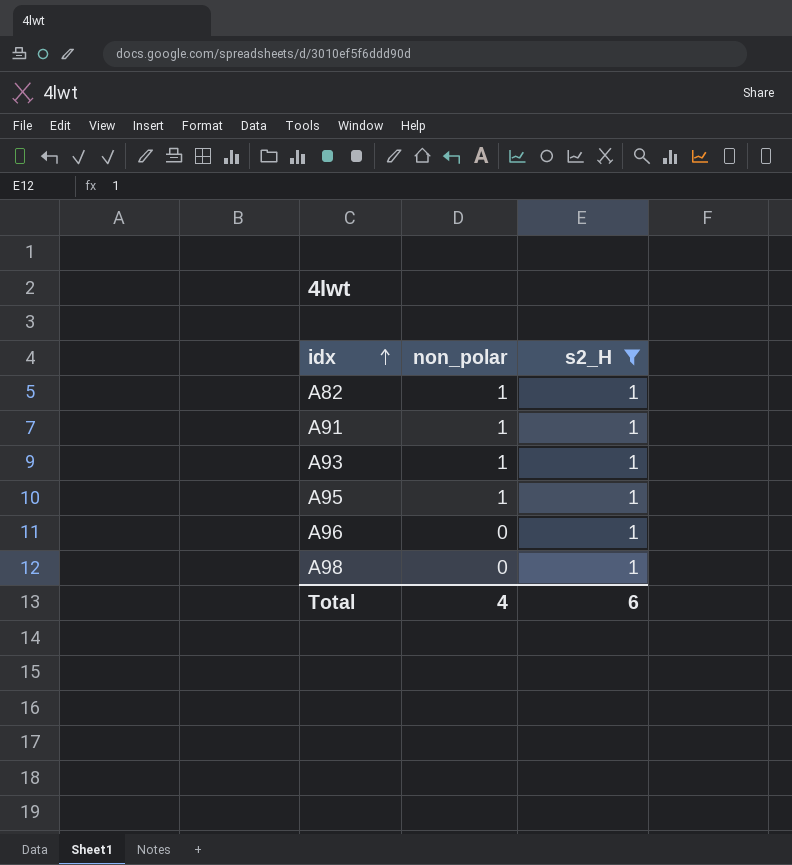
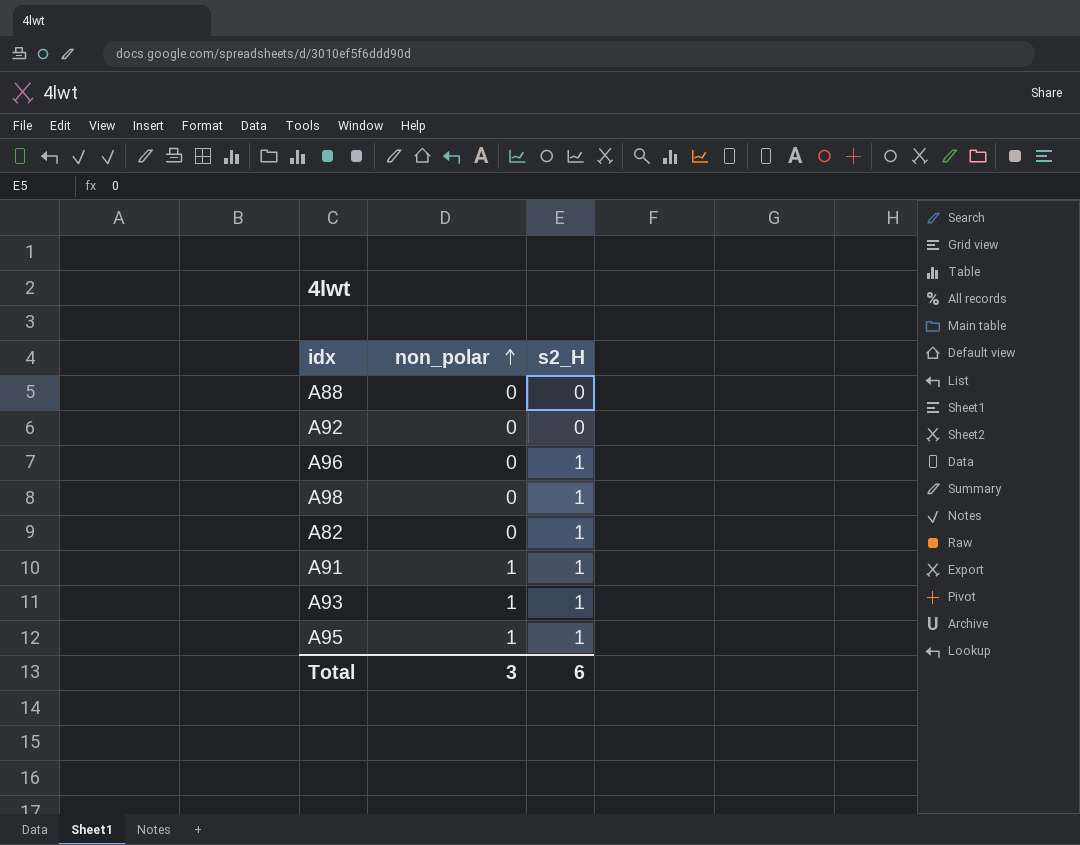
filter: s2_H = 1 -> none
row order: idx ascending -> non_polar ascending
A82 | non_polar: 1 -> 0
Total | non_polar: 4 -> 3

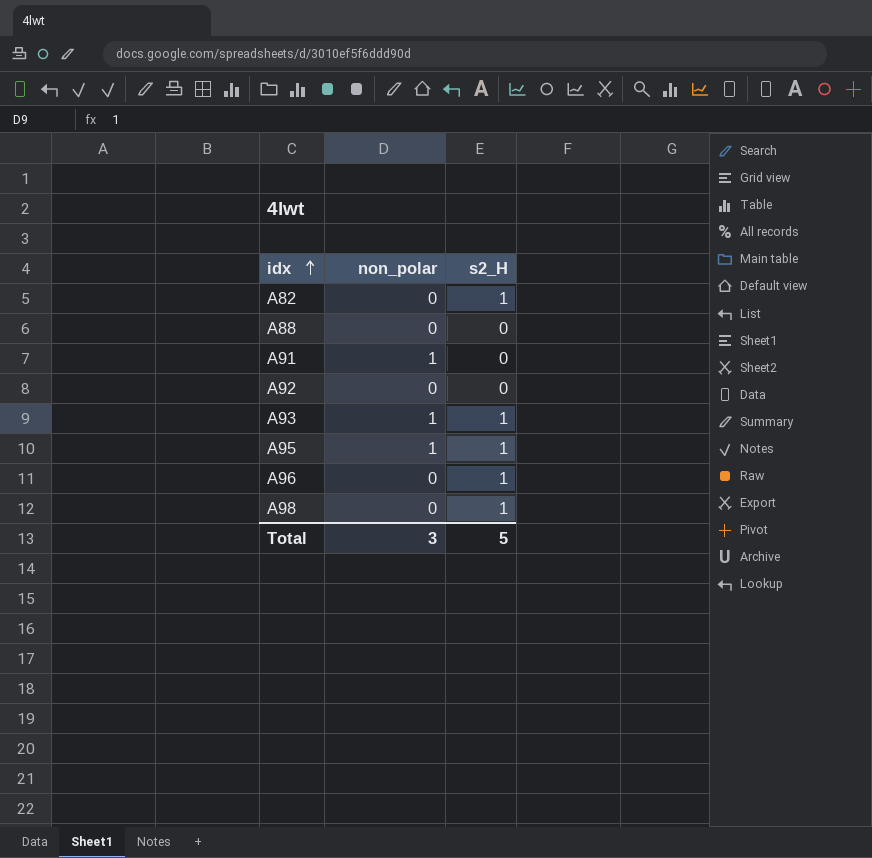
row order: non_polar ascending -> idx ascending
A91 | s2_H: 1 -> 0
Total | s2_H: 6 -> 5

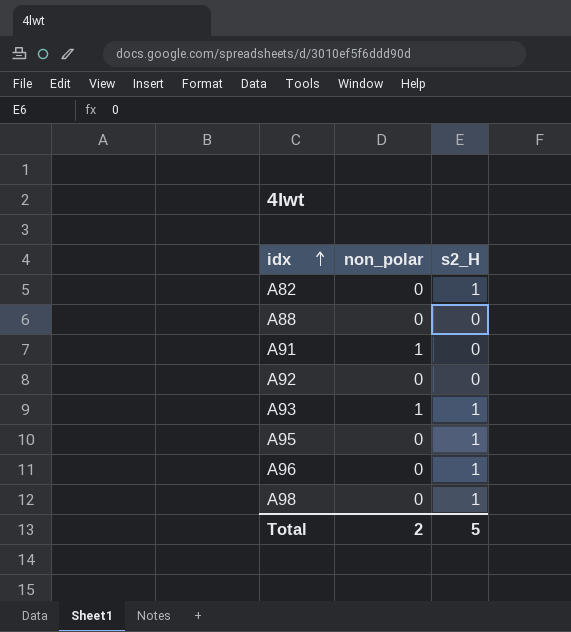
A95 | non_polar: 1 -> 0
Total | non_polar: 3 -> 2

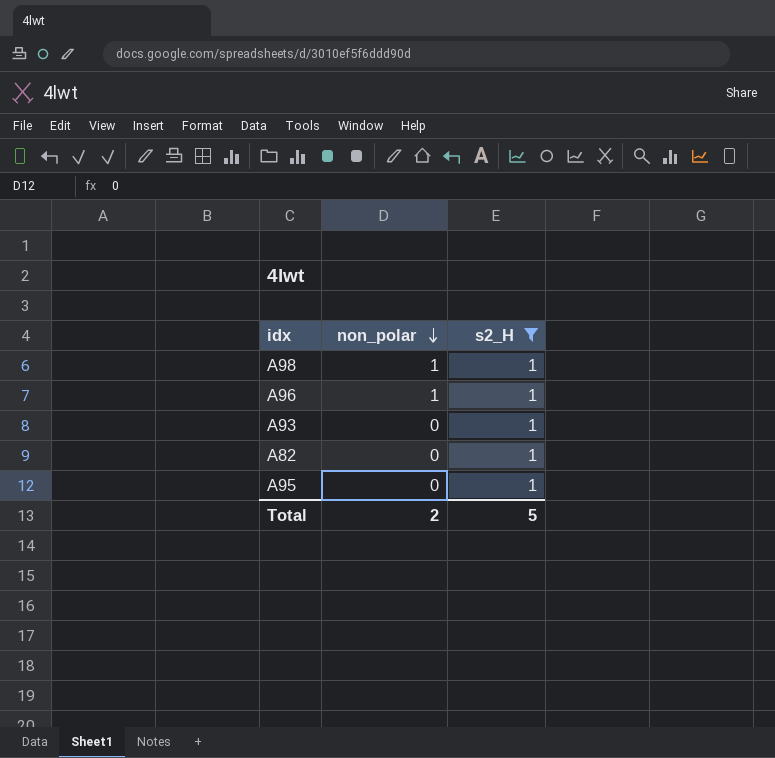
filter: none -> s2_H = 1
row order: idx ascending -> non_polar descending
A98 | non_polar: 0 -> 1
A96 | non_polar: 0 -> 1
A93 | non_polar: 1 -> 0

